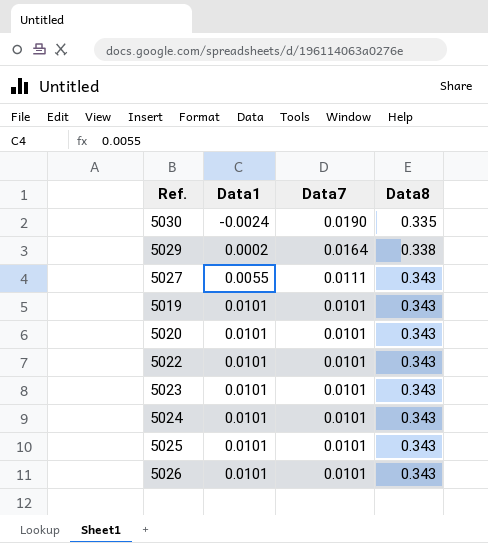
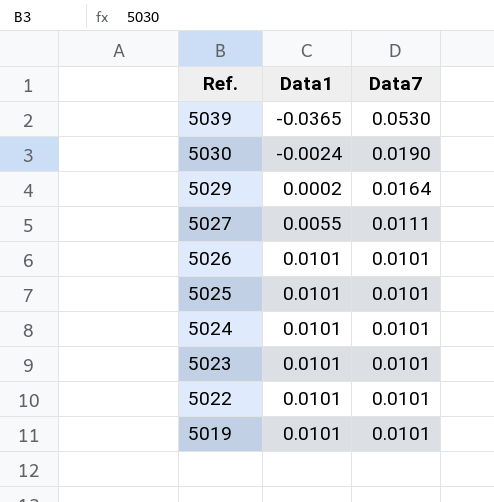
row order: Data1 ascending -> Ref. descending
column Data8 | position: 4 -> none
row 5020: 0.0101 | 0.0101 | 0.343 -> none
row 5039: none -> -0.0365 | 0.0530

